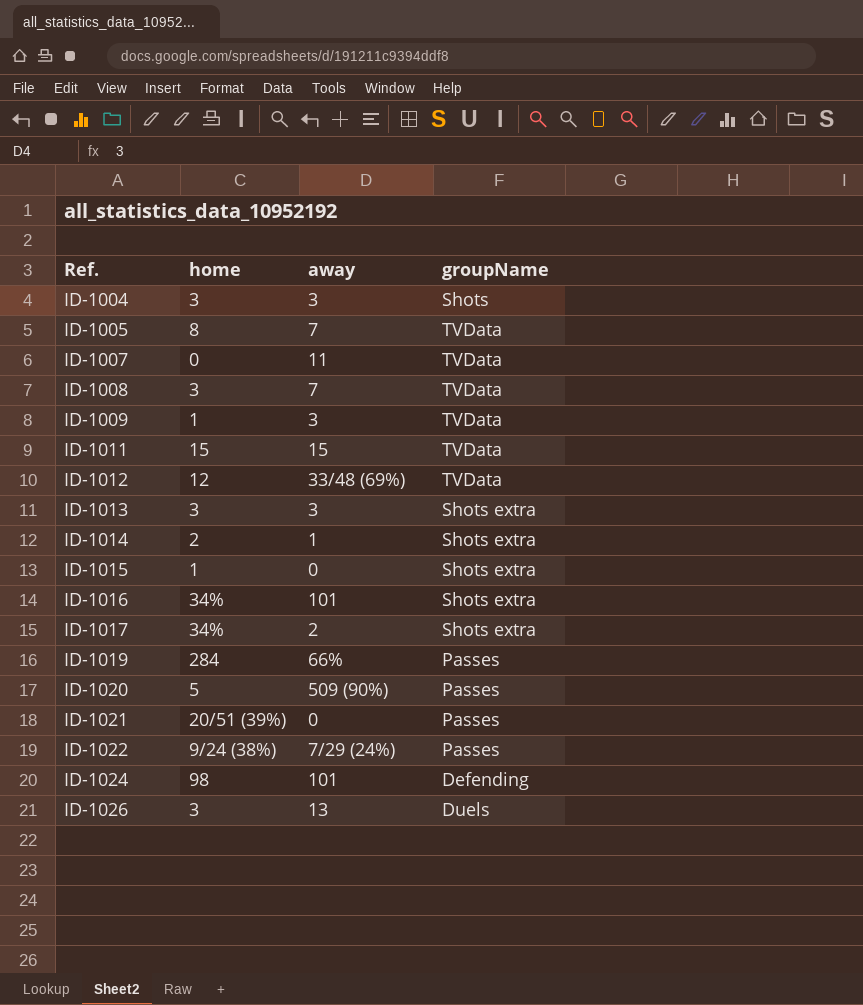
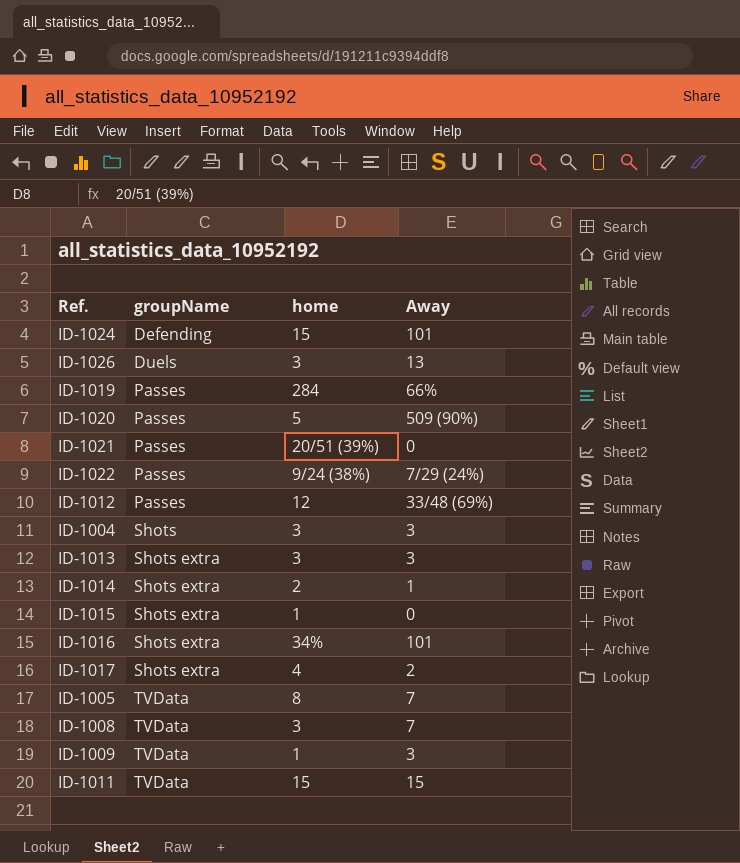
row order: Ref. ascending -> groupName ascending
column groupName | position: 4 -> 2
column name: away -> Away
row ID-1007: 0 | 11 | TVData -> none
ID-1024 | home: 98 -> 15
ID-1012 | groupName: TVData -> Passes
ID-1017 | home: 34% -> 4

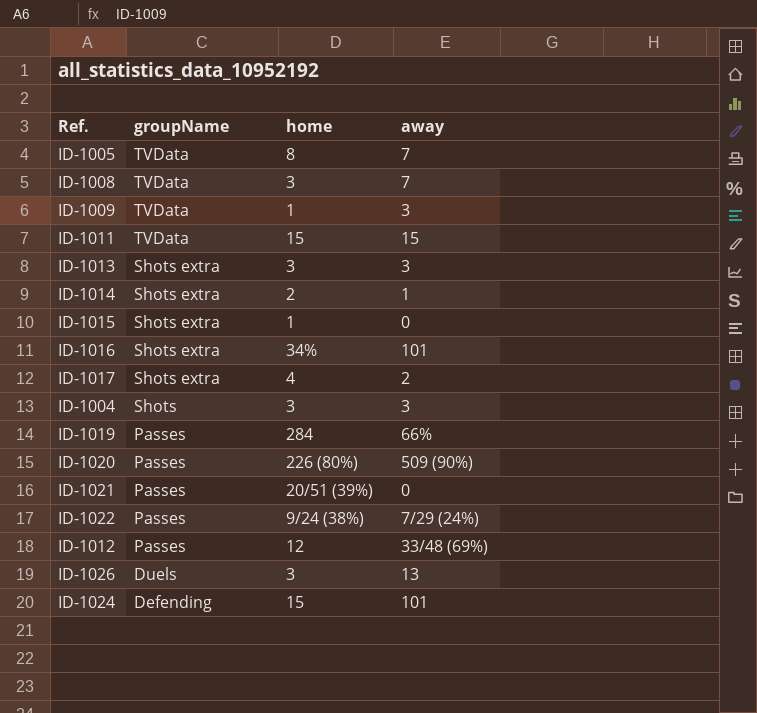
row order: groupName ascending -> groupName descending
column name: Away -> away
ID-1020 | home: 5 -> 226 (80%)

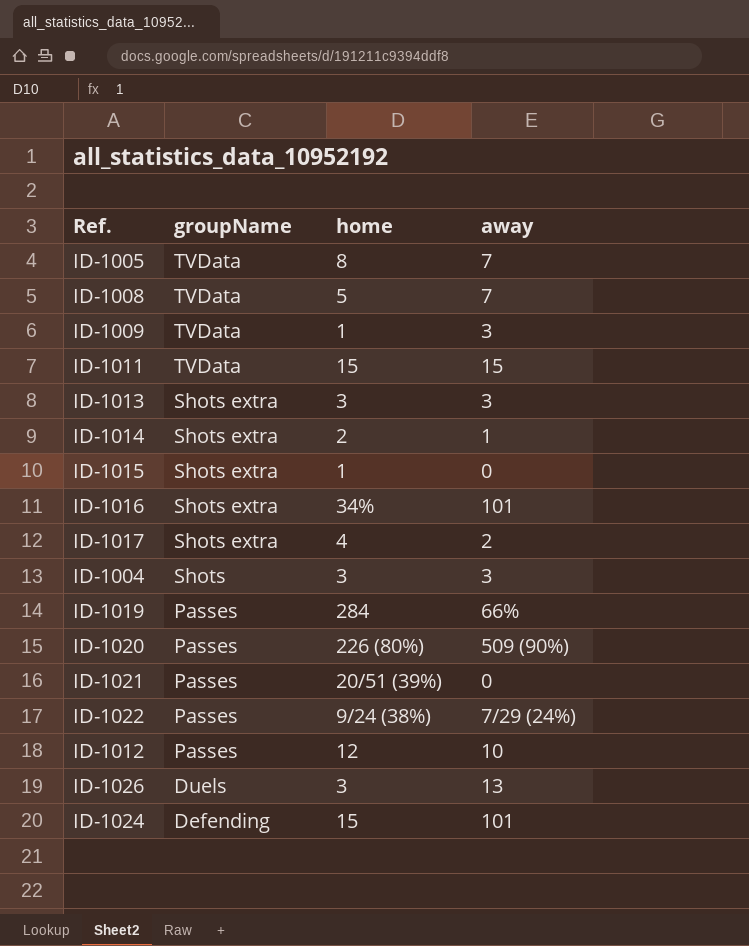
ID-1008 | home: 3 -> 5
ID-1012 | away: 33/48 (69%) -> 10

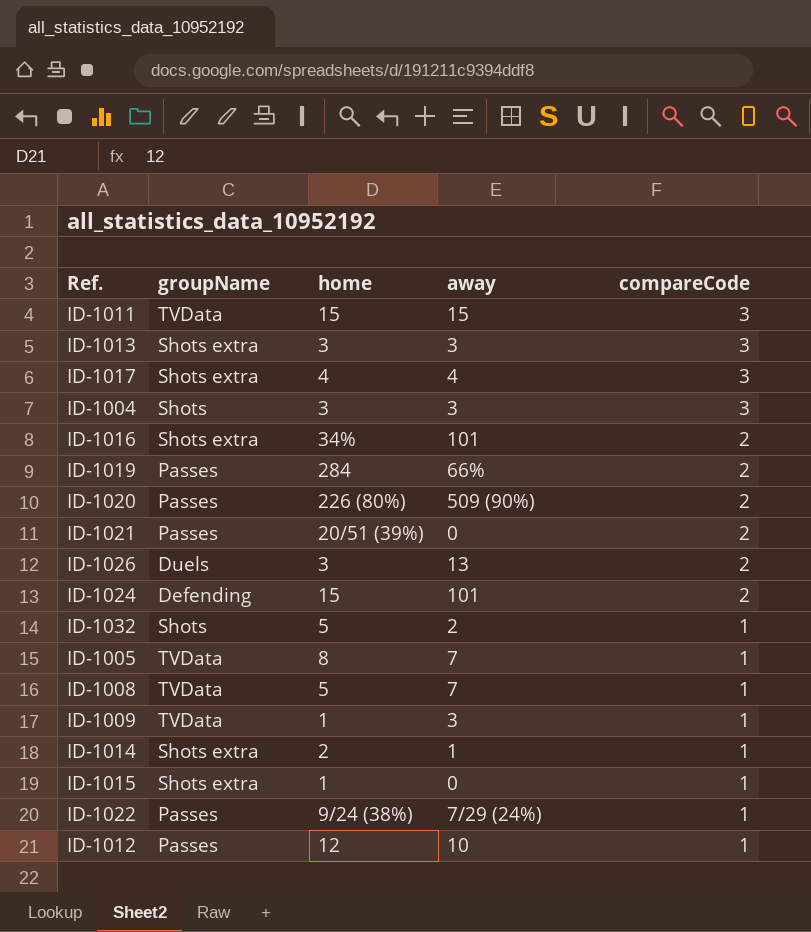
row order: groupName descending -> compareCode descending
column compareCode | position: none -> 5
ID-1017 | away: 2 -> 4
row ID-1032: none -> Shots | 5 | 2 | 1

